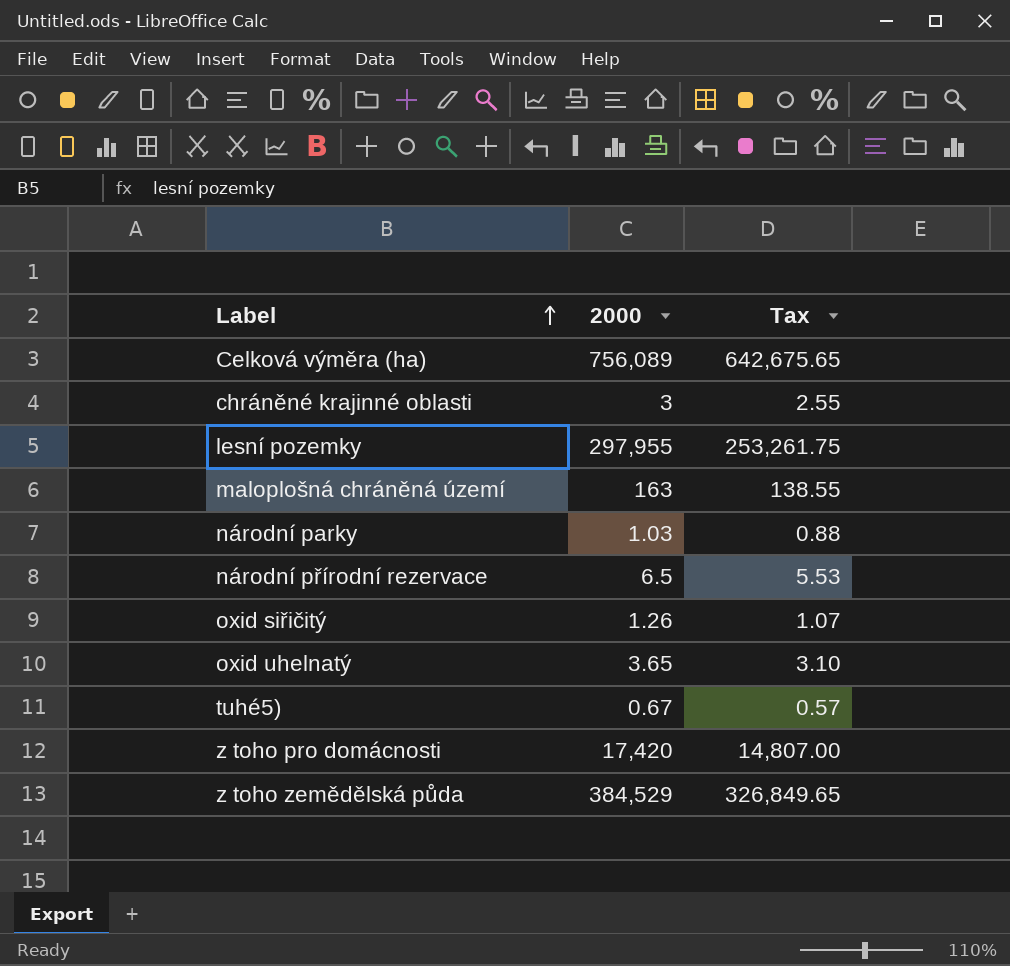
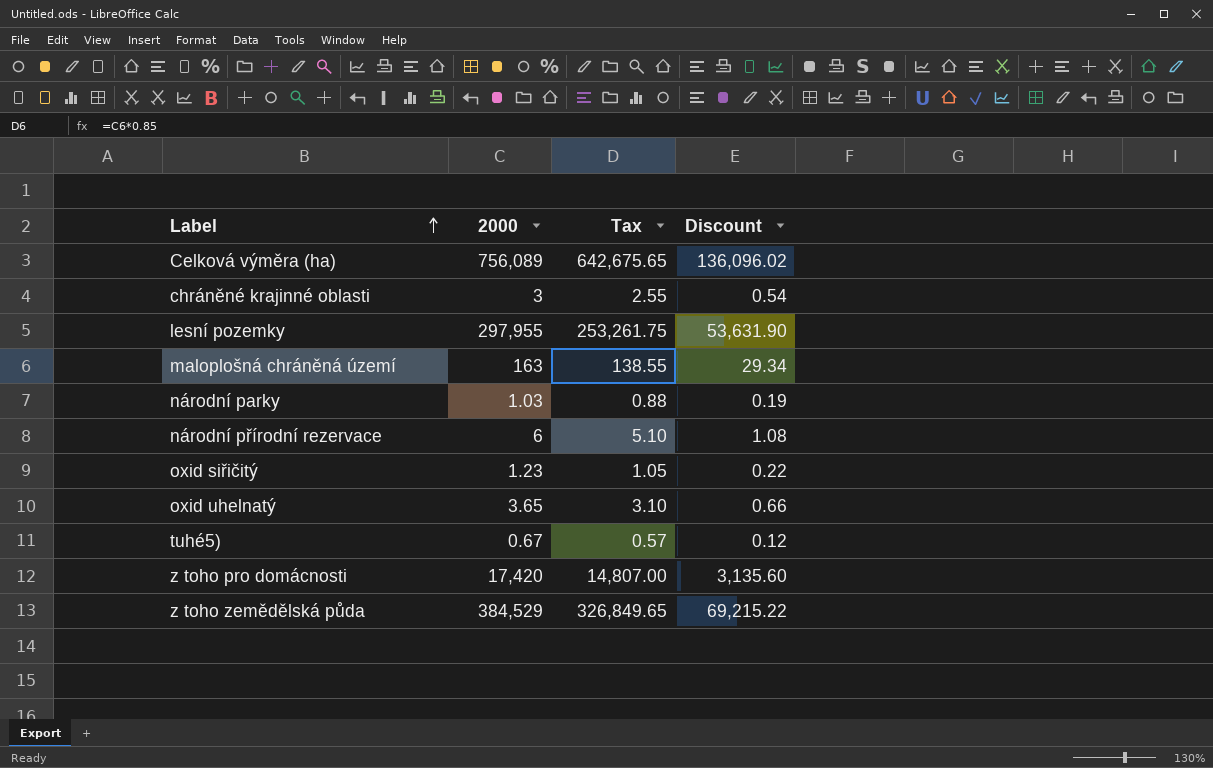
column Discount | formula: none -> [2000] * 0.18
národní přírodní rezervace | 2000: 6.5 -> 6
národní přírodní rezervace | Tax: 5.53 -> 5.10
oxid siřičitý | 2000: 1.26 -> 1.23
oxid siřičitý | Tax: 1.07 -> 1.05

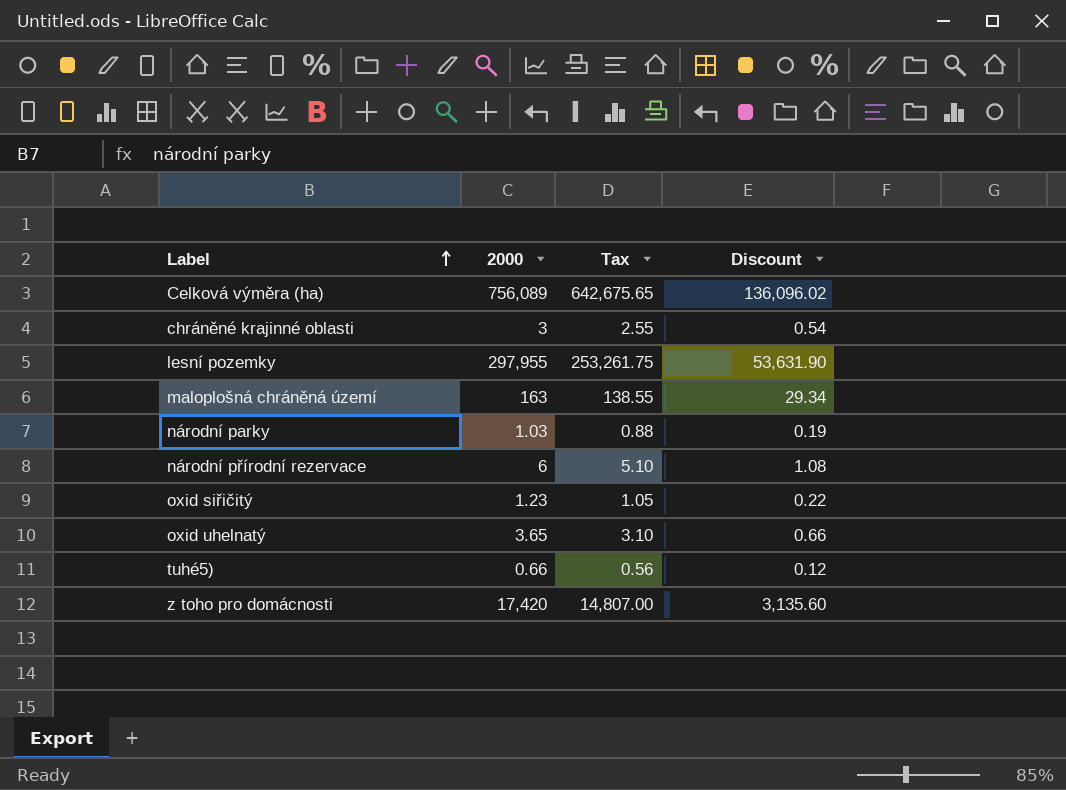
row z toho zemědělská půda: 384,529 | 326,849.65 | 69,215.22 -> none
tuhé5) | 2000: 0.67 -> 0.66
tuhé5) | Tax: 0.57 -> 0.56

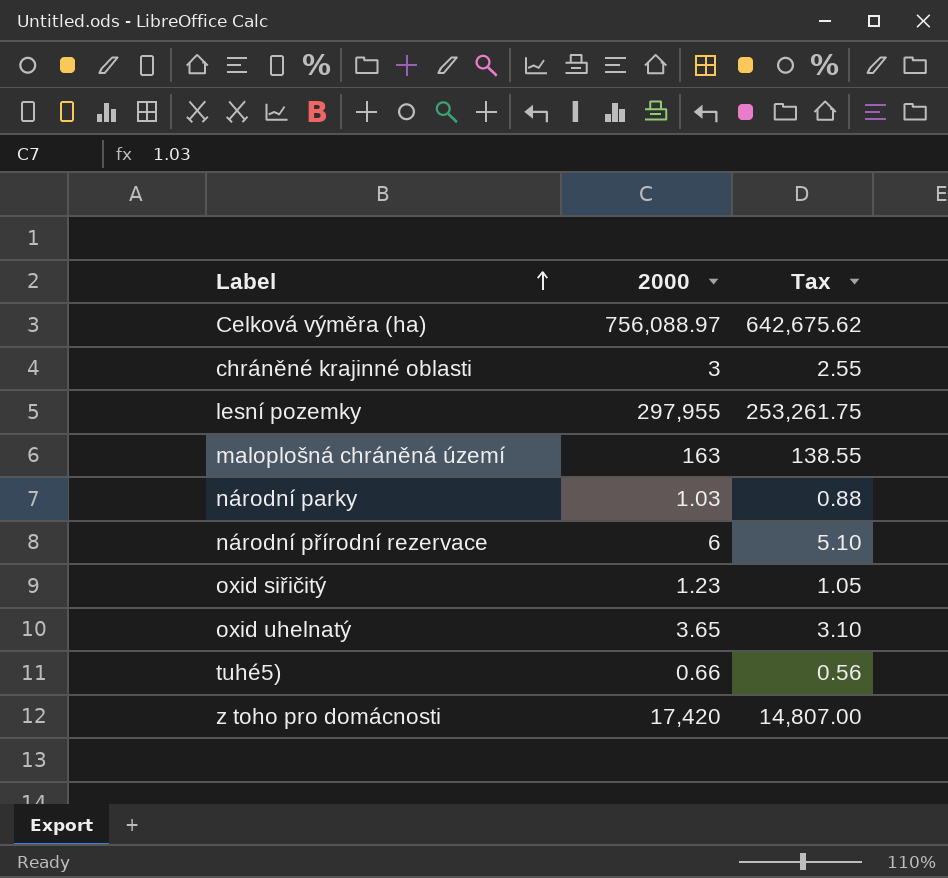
column Discount | formula: [2000] * 0.18 -> none
Celková výměra (ha) | 2000: 756,089 -> 756,088.97
Celková výměra (ha) | Tax: 642,675.65 -> 642,675.62

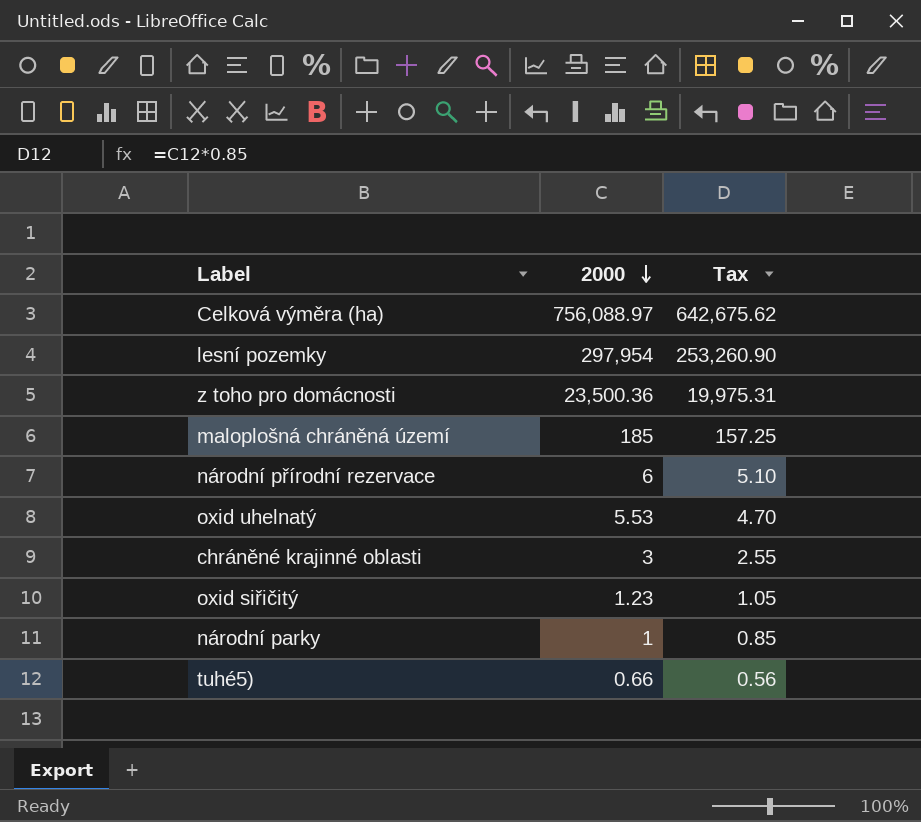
row order: Label ascending -> 2000 descending
lesní pozemky | 2000: 297,955 -> 297,954
lesní pozemky | Tax: 253,261.75 -> 253,260.90
z toho pro domácnosti | 2000: 17,420 -> 23,500.36
z toho pro domácnosti | Tax: 14,807.00 -> 19,975.31
maloplošná chráněná území | 2000: 163 -> 185
maloplošná chráněná území | Tax: 138.55 -> 157.25
oxid uhelnatý | 2000: 3.65 -> 5.53
oxid uhelnatý | Tax: 3.10 -> 4.70
národní parky | 2000: 1.03 -> 1
národní parky | Tax: 0.88 -> 0.85

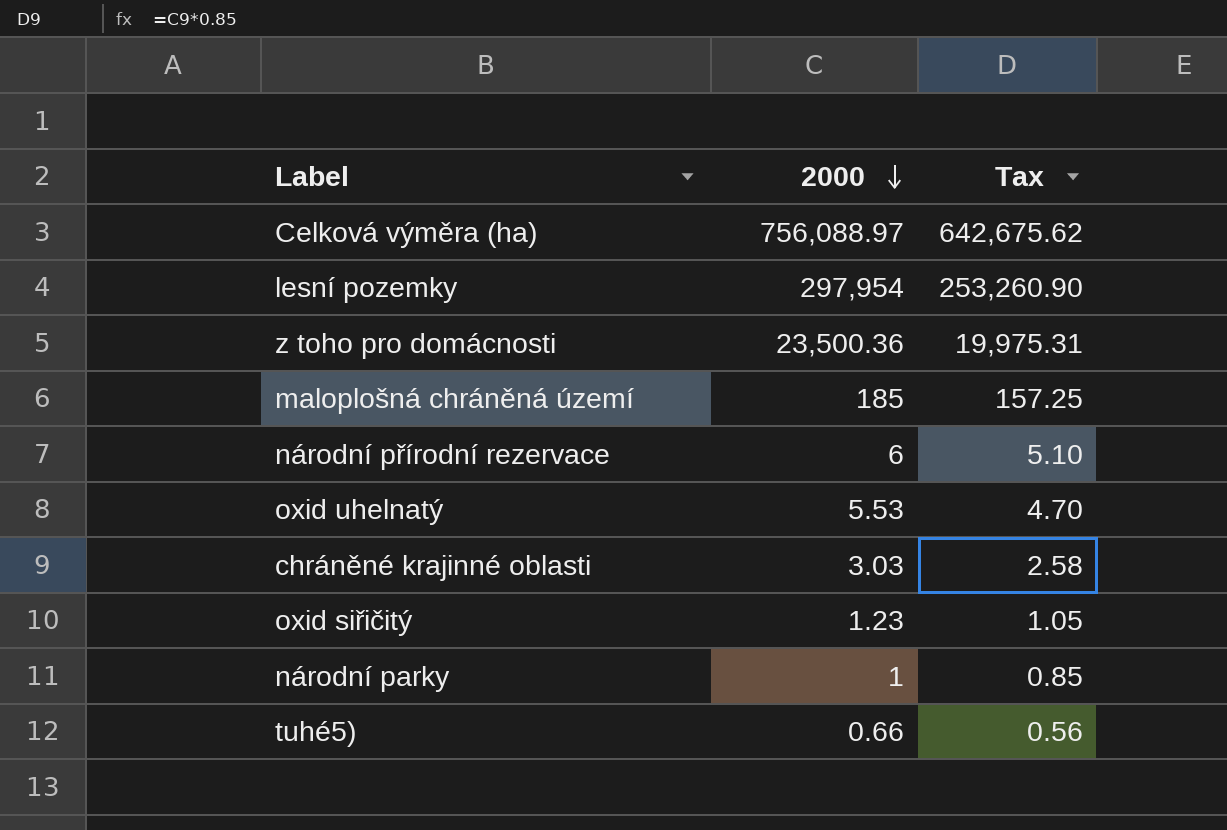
chráněné krajinné oblasti | 2000: 3 -> 3.03
chráněné krajinné oblasti | Tax: 2.55 -> 2.58

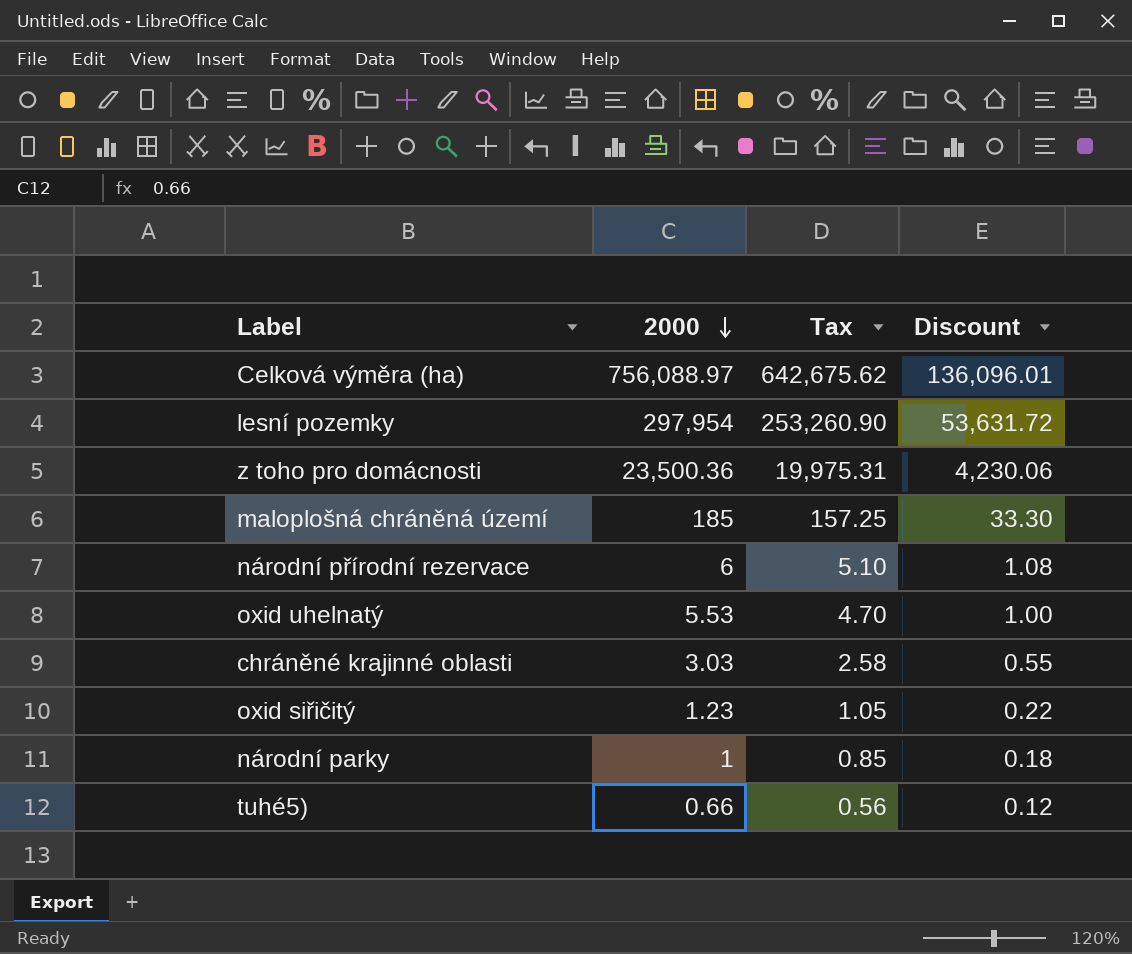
column Discount | formula: none -> [2000] * 0.18

